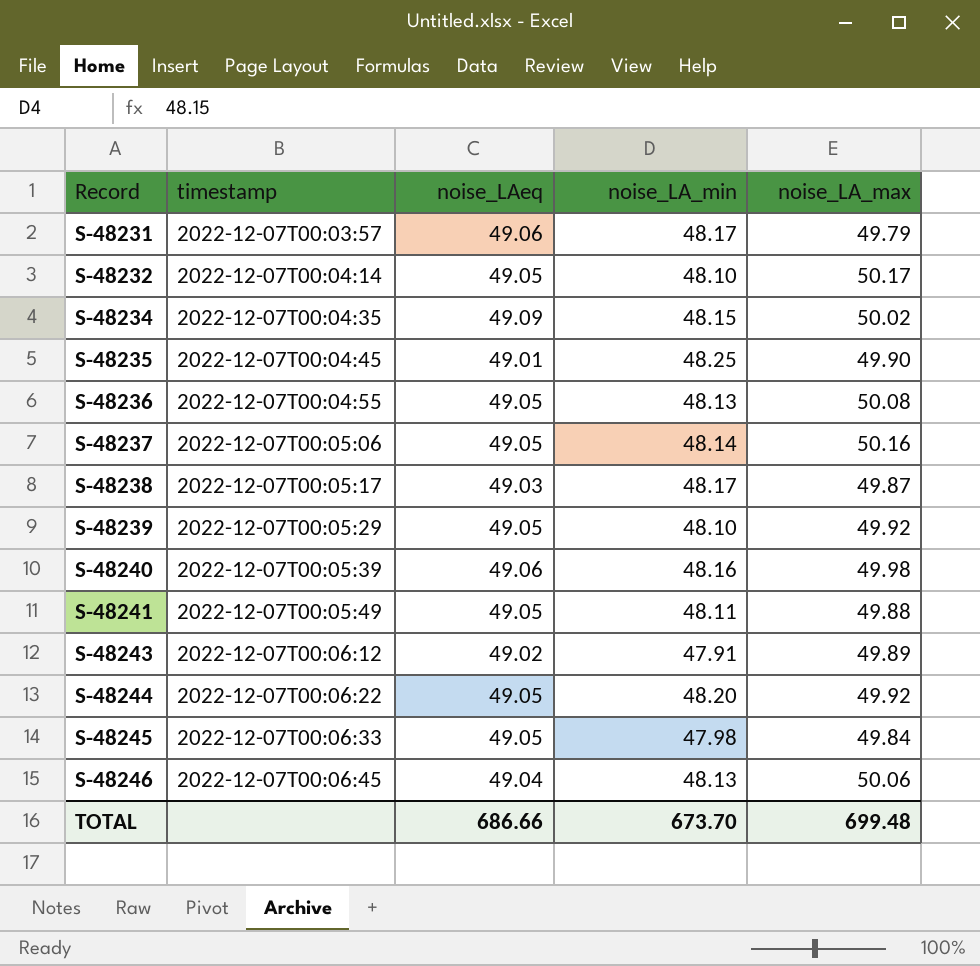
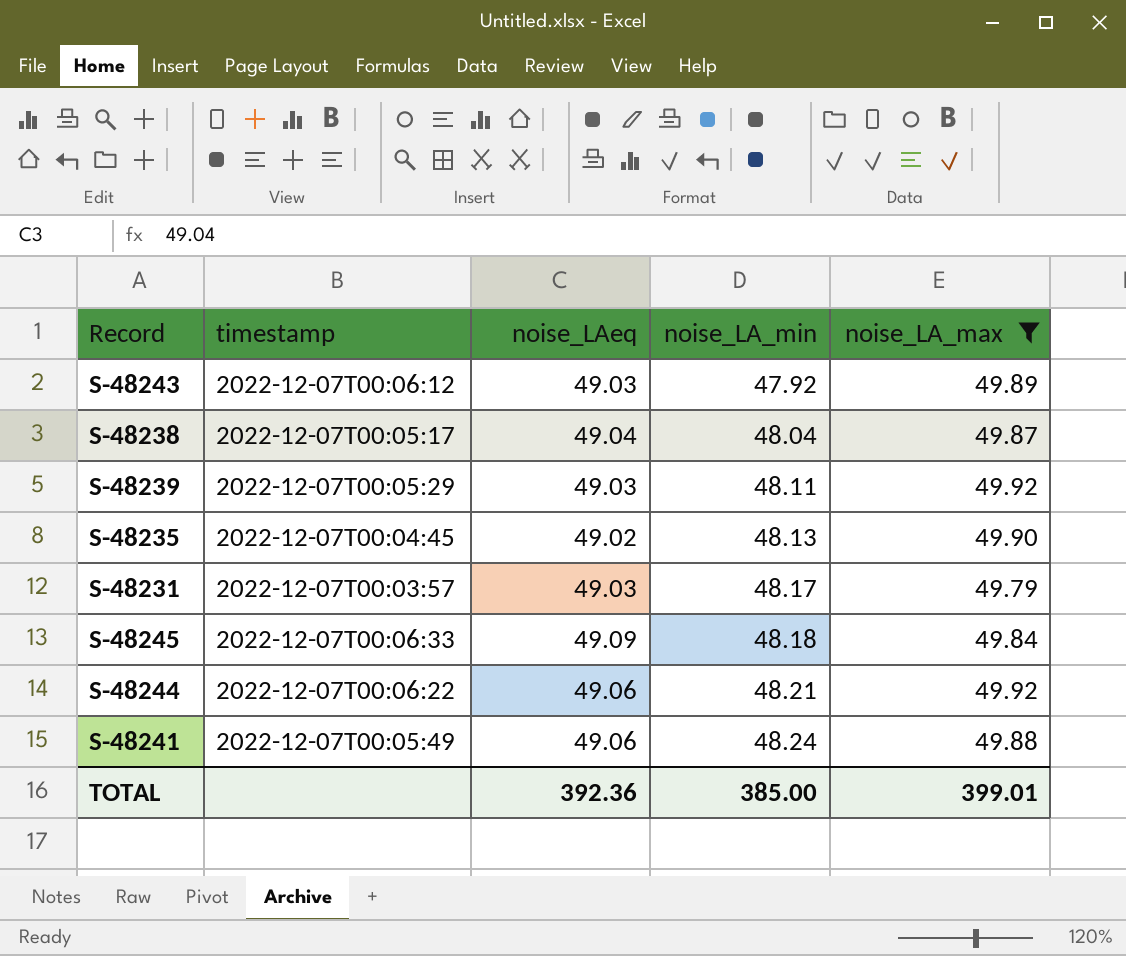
filter: none -> noise_LA_max <= 49.92
row order: Record ascending -> noise_LA_min ascending
S-48243 | noise_LAeq: 49.02 -> 49.03
S-48243 | noise_LA_min: 47.91 -> 47.92
S-48238 | noise_LAeq: 49.03 -> 49.04
S-48238 | noise_LA_min: 48.17 -> 48.04
S-48239 | noise_LAeq: 49.05 -> 49.03
S-48239 | noise_LA_min: 48.10 -> 48.11
S-48235 | noise_LAeq: 49.01 -> 49.02
S-48235 | noise_LA_min: 48.25 -> 48.13
S-48231 | noise_LAeq: 49.06 -> 49.03
S-48245 | noise_LAeq: 49.05 -> 49.09
S-48245 | noise_LA_min: 47.98 -> 48.18
S-48244 | noise_LAeq: 49.05 -> 49.06
S-48244 | noise_LA_min: 48.20 -> 48.21
S-48241 | noise_LAeq: 49.05 -> 49.06
S-48241 | noise_LA_min: 48.11 -> 48.24
TOTAL | noise_LAeq: 686.66 -> 392.36
TOTAL | noise_LA_min: 673.70 -> 385.00
TOTAL | noise_LA_max: 699.48 -> 399.01

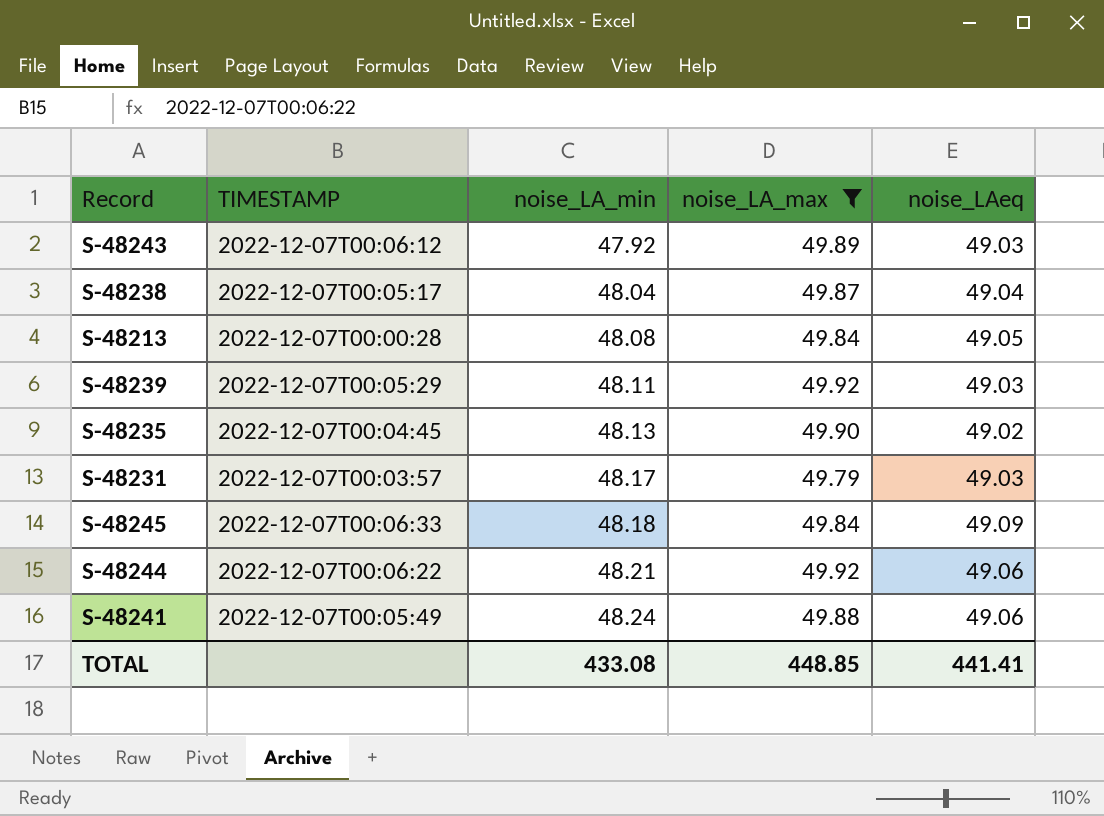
column name: timestamp -> TIMESTAMP
column noise_LAeq | position: 3 -> 5
row S-48213: none -> 2022-12-07T00:00:28 | 48.08 | 49.84 | 49.05
TOTAL | noise_LA_min: 385.00 -> 433.08
TOTAL | noise_LA_max: 399.01 -> 448.85
TOTAL | noise_LAeq: 392.36 -> 441.41

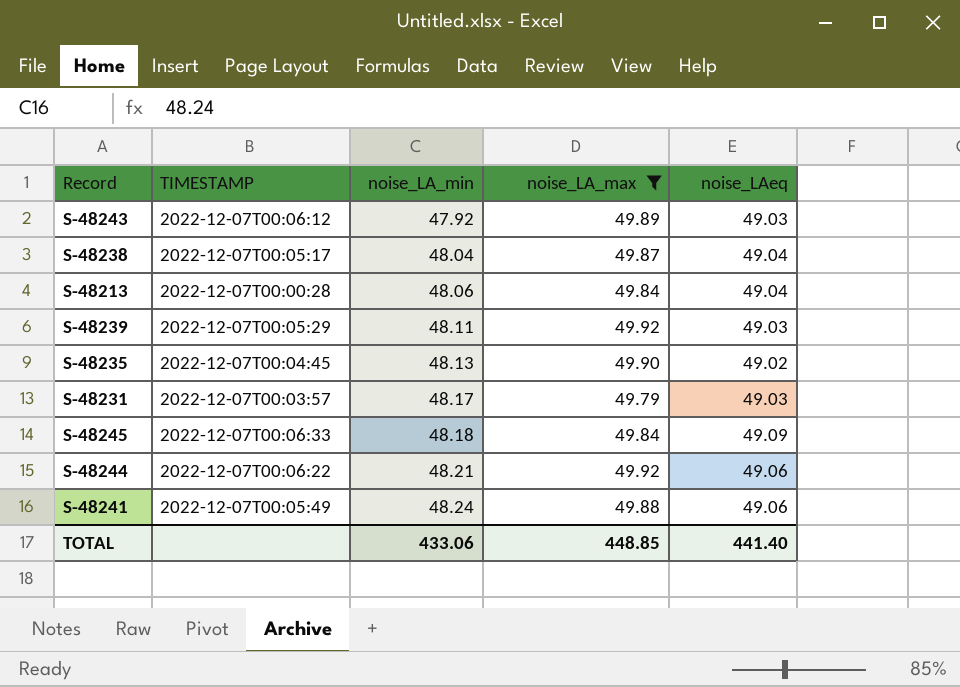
S-48213 | noise_LA_min: 48.08 -> 48.06
S-48213 | noise_LAeq: 49.05 -> 49.04
TOTAL | noise_LA_min: 433.08 -> 433.06
TOTAL | noise_LAeq: 441.41 -> 441.40

